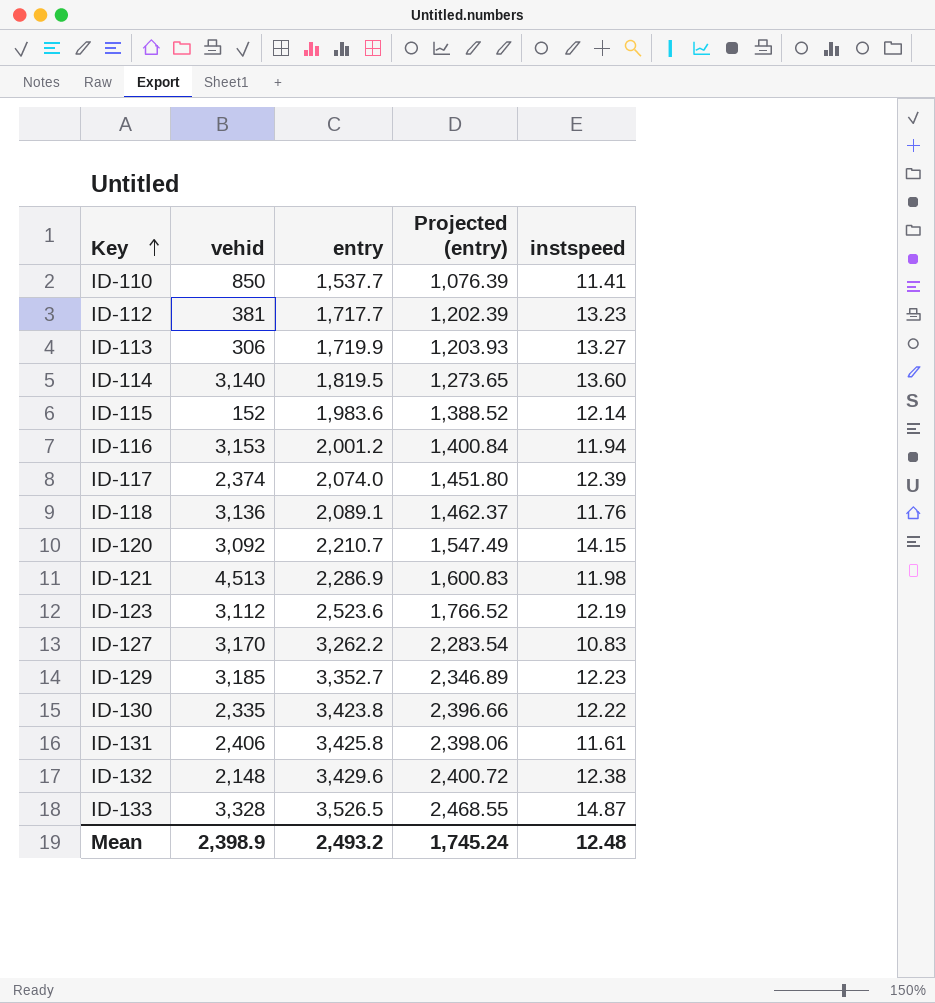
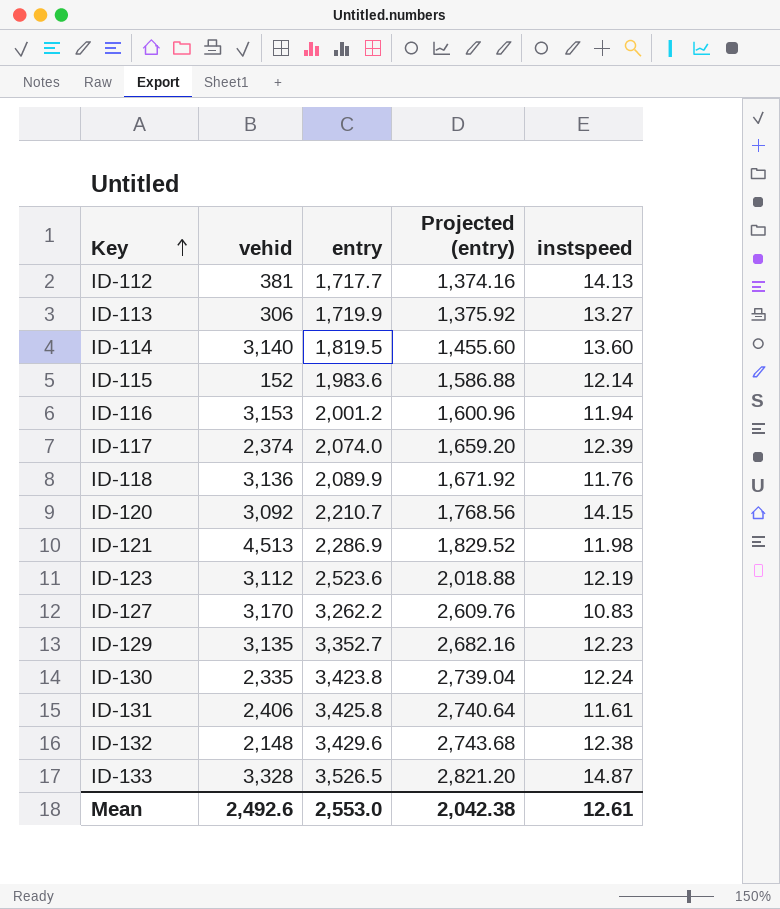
column Projected (entry) | formula: [entry] * 0.7 -> [entry] * 0.8
row ID-110: 850 | 1,537.7 | 1,076.39 | 11.41 -> none
ID-112 | instspeed: 13.23 -> 14.13
ID-118 | entry: 2,089.1 -> 2,089.9
ID-129 | vehid: 3,185 -> 3,135
ID-130 | instspeed: 12.22 -> 12.24
Mean | vehid: 2,398.9 -> 2,492.6
Mean | entry: 2,493.2 -> 2,553.0
Mean | Projected (entry): 1,745.24 -> 2,042.38
Mean | instspeed: 12.48 -> 12.61

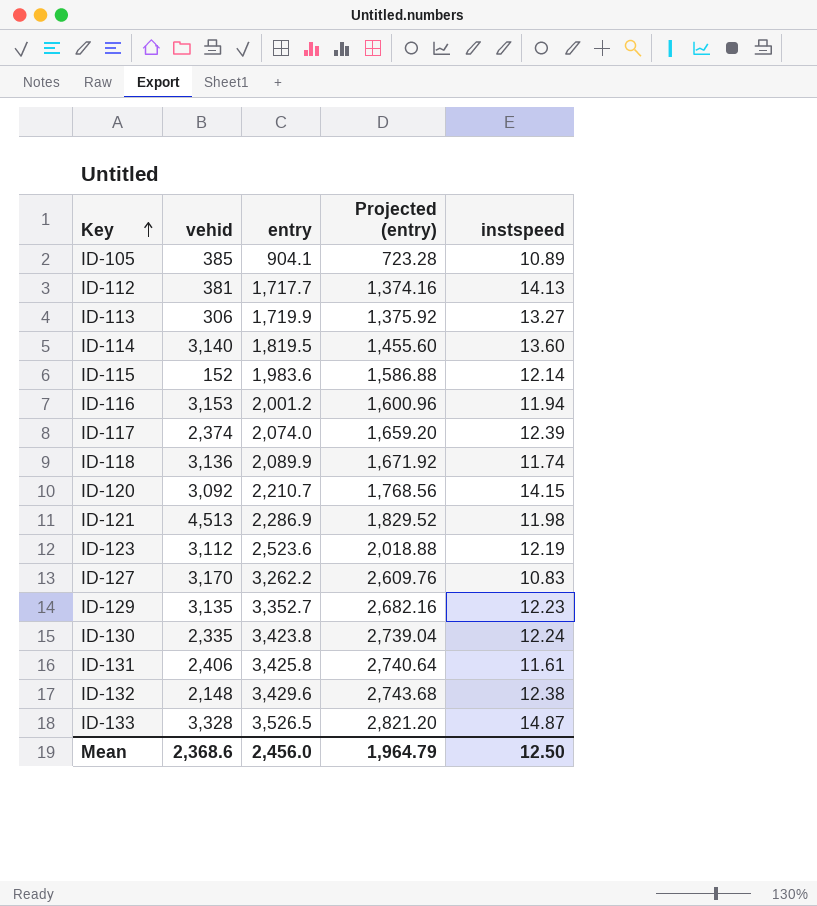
row ID-105: none -> 385 | 904.1 | 723.28 | 10.89
ID-118 | instspeed: 11.76 -> 11.74
Mean | vehid: 2,492.6 -> 2,368.6
Mean | entry: 2,553.0 -> 2,456.0
Mean | Projected (entry): 2,042.38 -> 1,964.79
Mean | instspeed: 12.61 -> 12.50

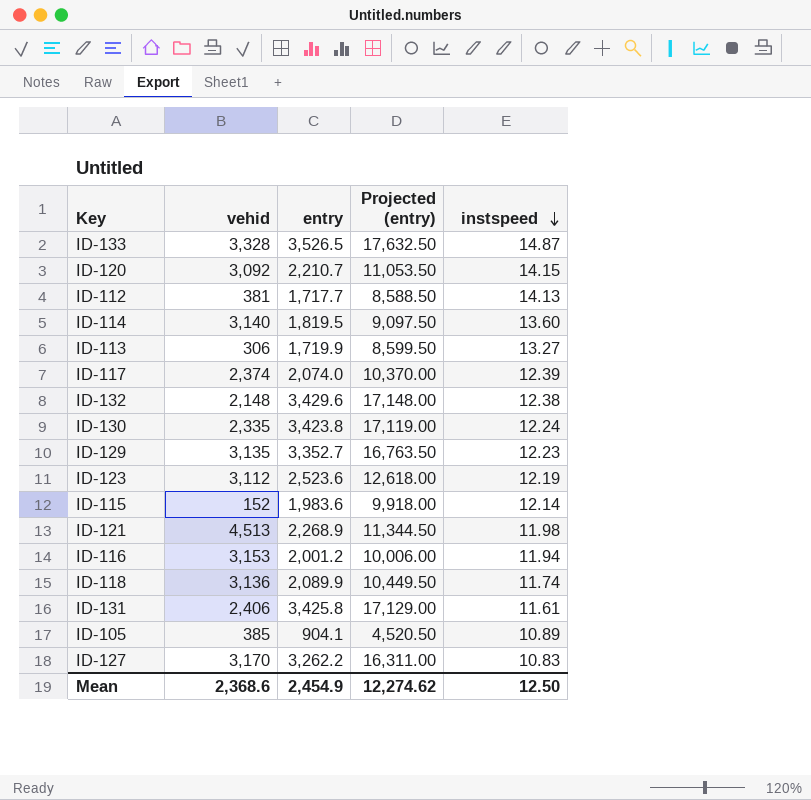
row order: Key ascending -> instspeed descending
column Projected (entry) | formula: [entry] * 0.8 -> [entry] * 5
ID-121 | entry: 2,286.9 -> 2,268.9
Mean | entry: 2,456.0 -> 2,454.9
Mean | Projected (entry): 1,964.79 -> 12,274.62

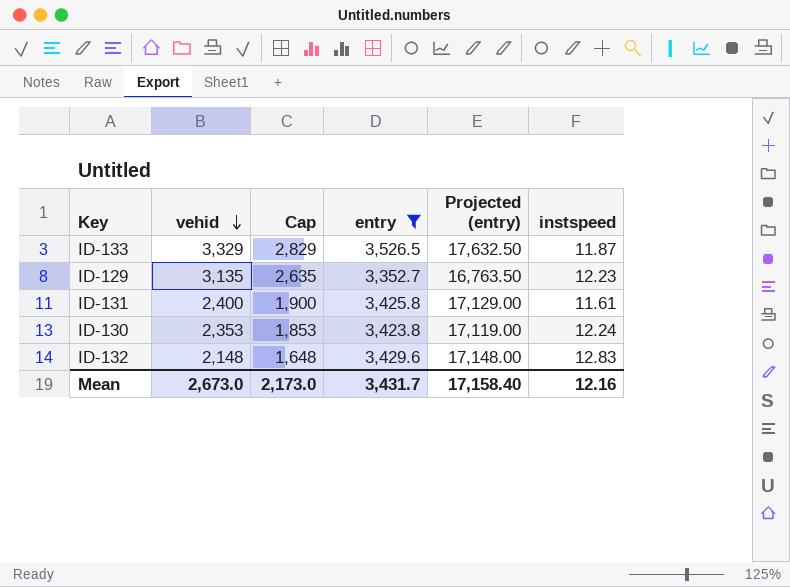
filter: none -> entry >= 3,352.7
row order: instspeed descending -> vehid descending
column Cap | formula: none -> [vehid] - 500
ID-133 | vehid: 3,328 -> 3,329
ID-133 | instspeed: 14.87 -> 11.87
ID-131 | vehid: 2,406 -> 2,400
ID-130 | vehid: 2,335 -> 2,353
ID-132 | instspeed: 12.38 -> 12.83
Mean | vehid: 2,368.6 -> 2,673.0
Mean | entry: 2,454.9 -> 3,431.7
Mean | Projected (entry): 12,274.62 -> 17,158.40
Mean | instspeed: 12.50 -> 12.16

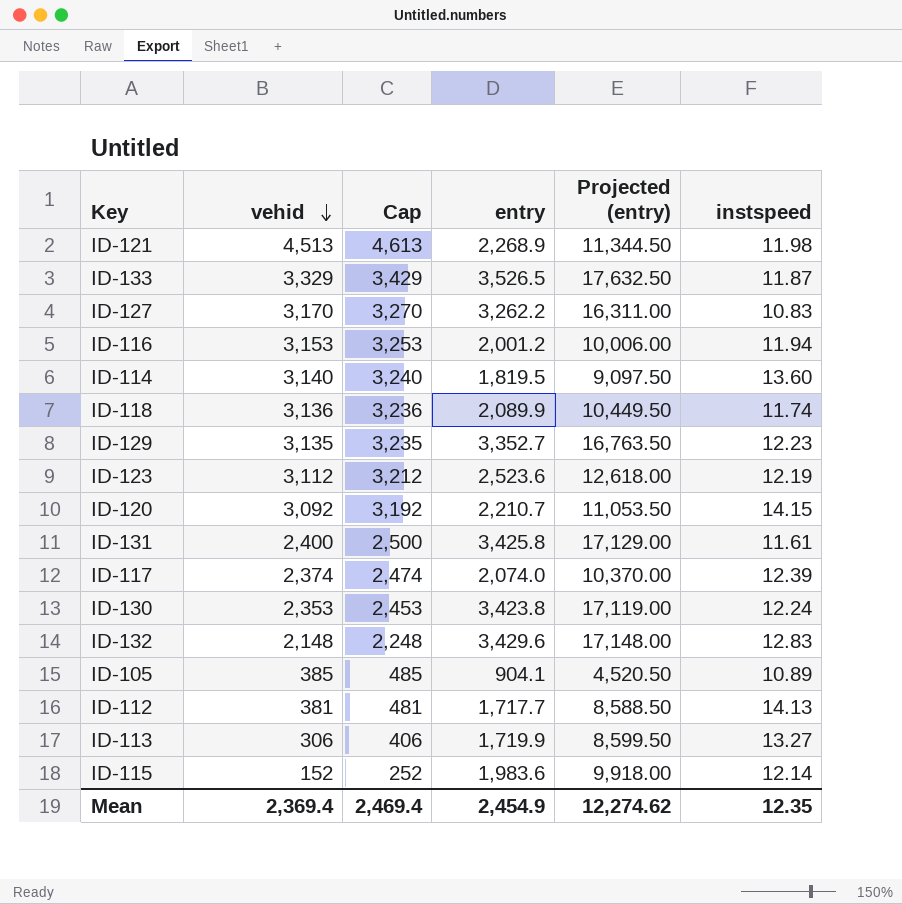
filter: entry >= 3,352.7 -> none
column Cap | formula: [vehid] - 500 -> [vehid] + 100
Mean | vehid: 2,673.0 -> 2,369.4
Mean | Cap: 2,173.0 -> 2,469.4
Mean | entry: 3,431.7 -> 2,454.9
Mean | Projected (entry): 17,158.40 -> 12,274.62
Mean | instspeed: 12.16 -> 12.35

